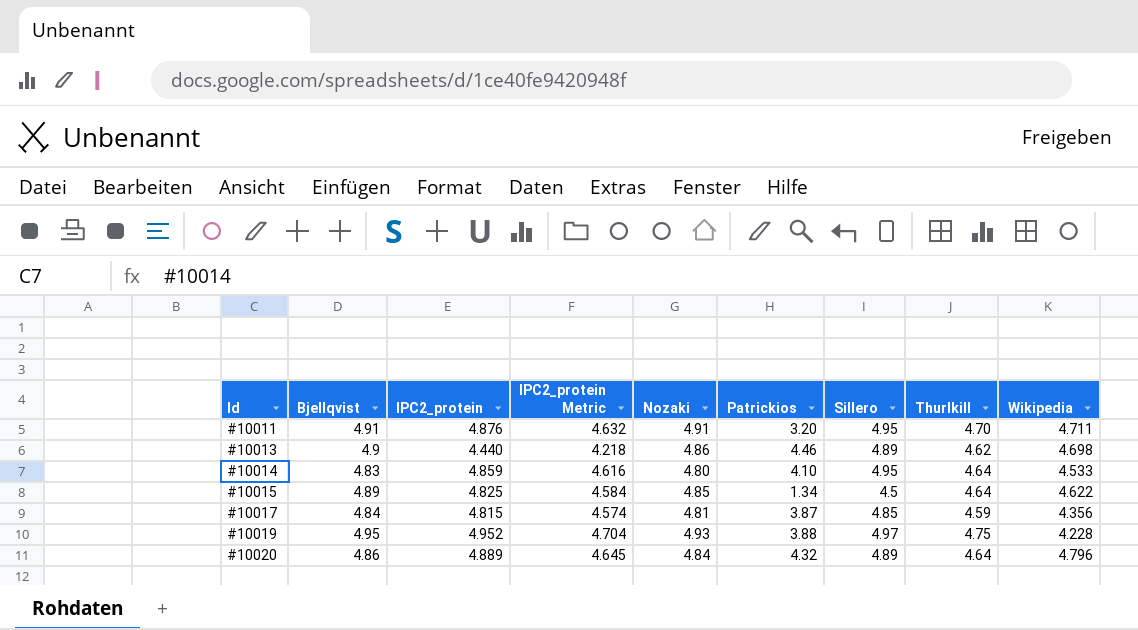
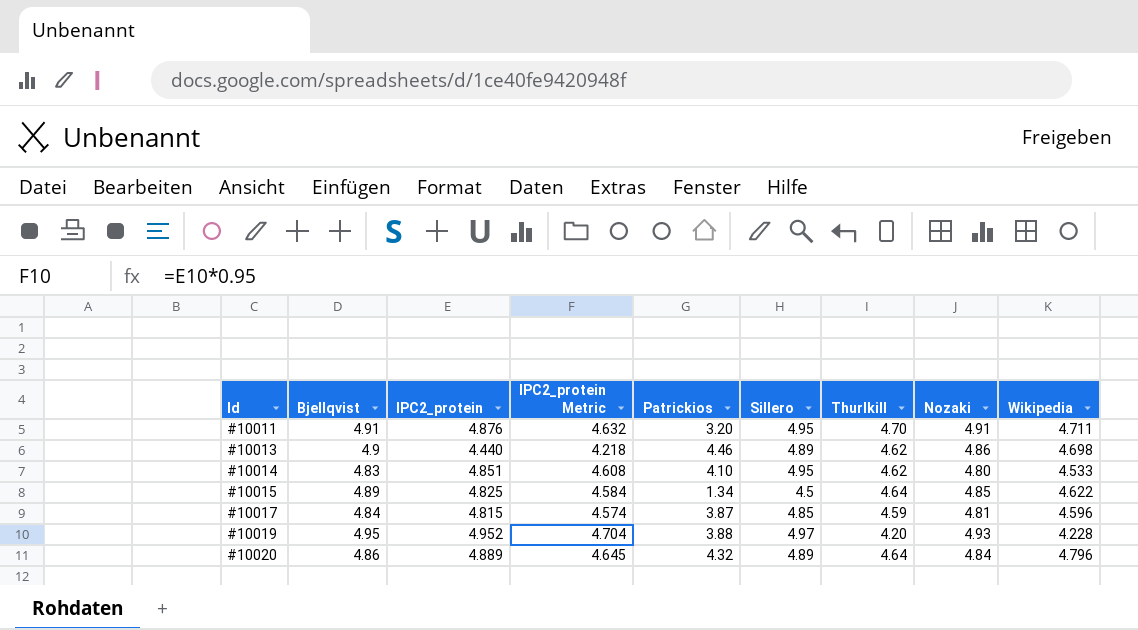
column Nozaki | position: 5 -> 8
#10014 | IPC2_protein: 4.859 -> 4.851
#10014 | IPC2_protein Metric: 4.616 -> 4.608
#10014 | Thurlkill: 4.64 -> 4.62
#10017 | Wikipedia: 4.356 -> 4.596
#10019 | Thurlkill: 4.75 -> 4.20

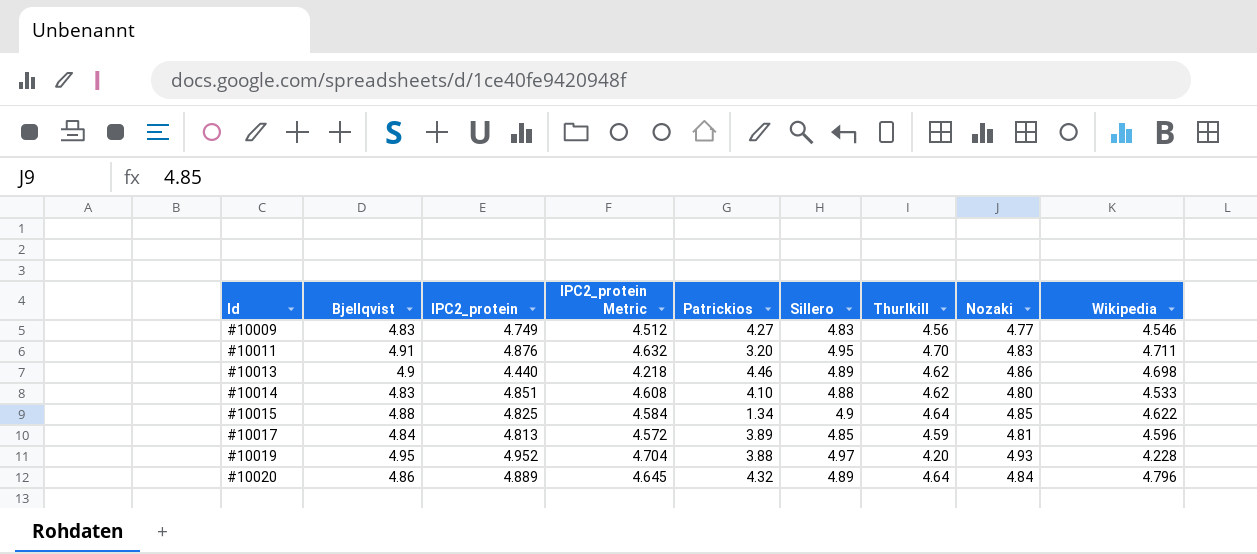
row #10009: none -> 4.83 | 4.749 | 4.512 | 4.27 | 4.83 | 4.56 | 4.77 | 4.546
#10011 | Nozaki: 4.91 -> 4.83
#10014 | Sillero: 4.95 -> 4.88
#10015 | Bjellqvist: 4.89 -> 4.88
#10015 | Sillero: 4.5 -> 4.9
#10017 | IPC2_protein: 4.815 -> 4.813
#10017 | IPC2_protein Metric: 4.574 -> 4.572
#10017 | Patrickios: 3.87 -> 3.89

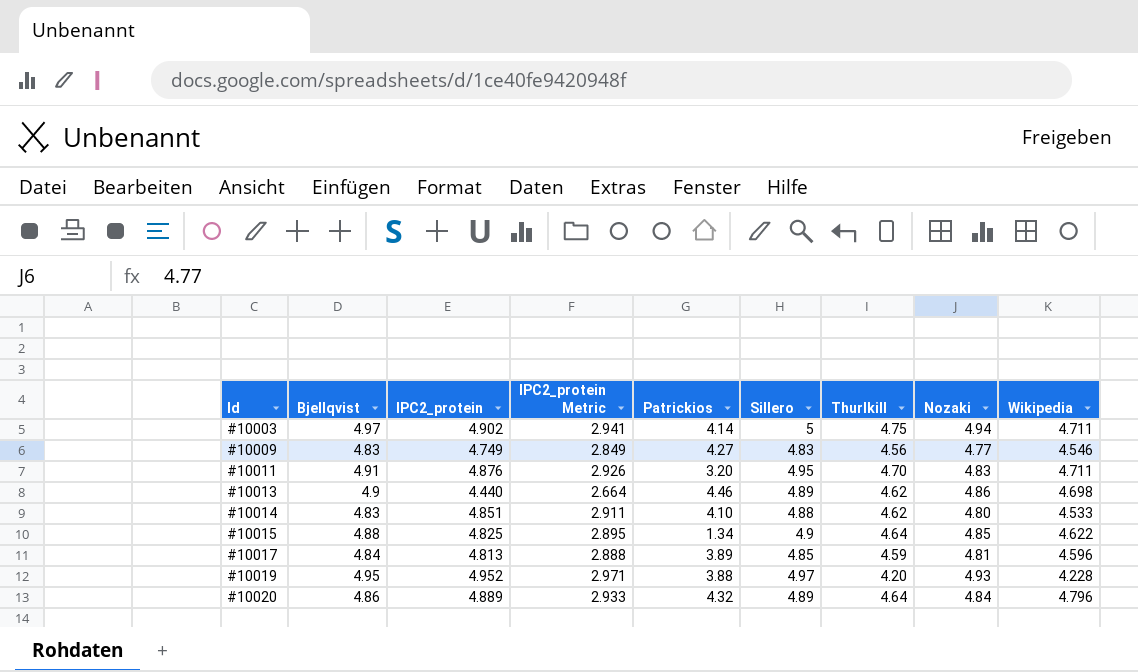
column IPC2_protein Metric | formula: [IPC2_protein] * 0.95 -> [IPC2_protein] * 0.6
row #10003: none -> 4.97 | 4.902 | 2.941 | 4.14 | 5 | 4.75 | 4.94 | 4.711

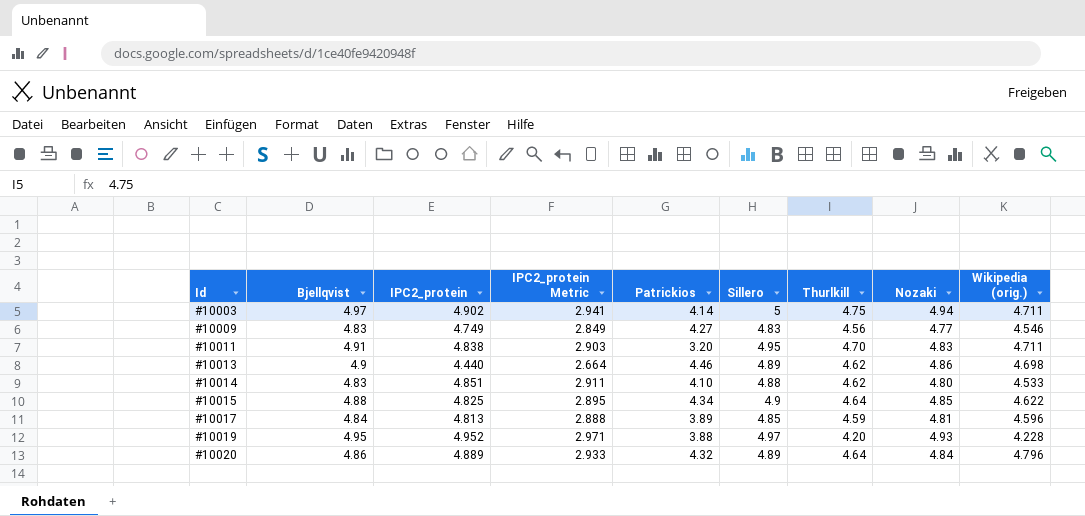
column name: Wikipedia -> Wikipedia (orig.)
#10011 | IPC2_protein: 4.876 -> 4.838
#10011 | IPC2_protein Metric: 2.926 -> 2.903
#10015 | Patrickios: 1.34 -> 4.34

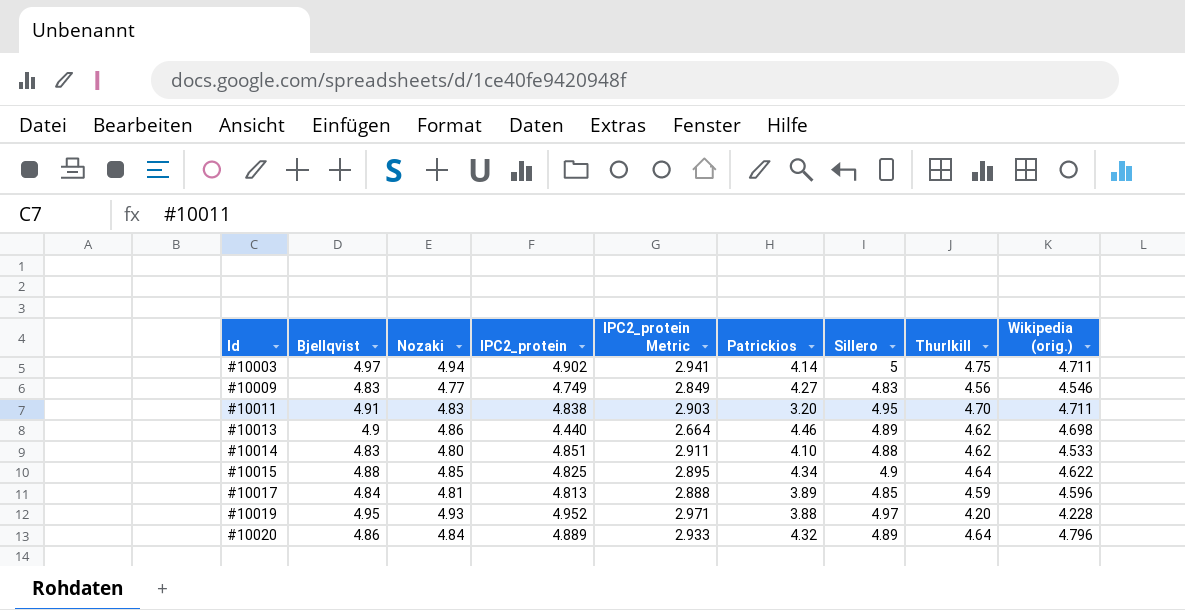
column Nozaki | position: 8 -> 3

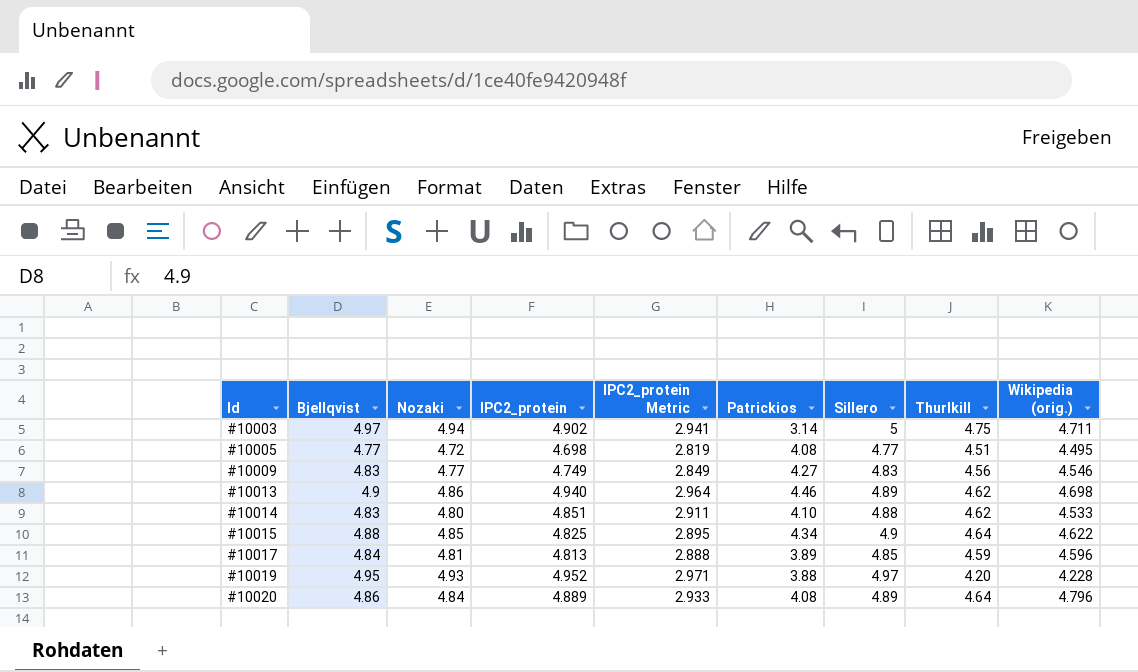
row #10011: 4.91 | 4.83 | 4.838 | 2.903 | 3.20 | 4.95 | 4.70 | 4.711 -> none
#10003 | Patrickios: 4.14 -> 3.14
row #10005: none -> 4.77 | 4.72 | 4.698 | 2.819 | 4.08 | 4.77 | 4.51 | 4.495
#10013 | IPC2_protein: 4.440 -> 4.940
#10013 | IPC2_protein Metric: 2.664 -> 2.964
#10020 | Patrickios: 4.32 -> 4.08

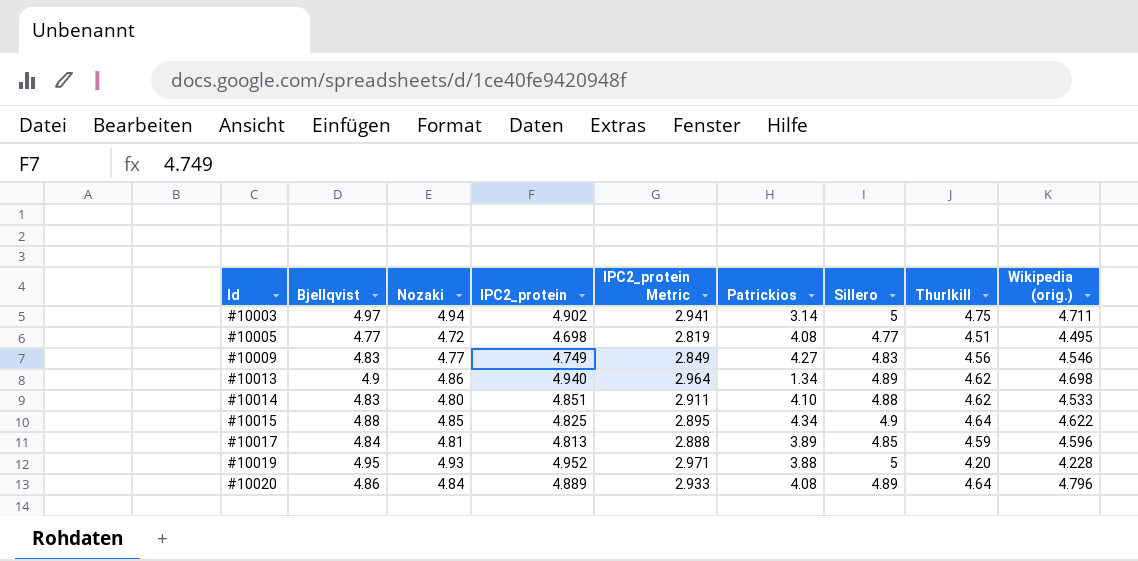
#10013 | Patrickios: 4.46 -> 1.34
#10019 | Sillero: 4.97 -> 5

